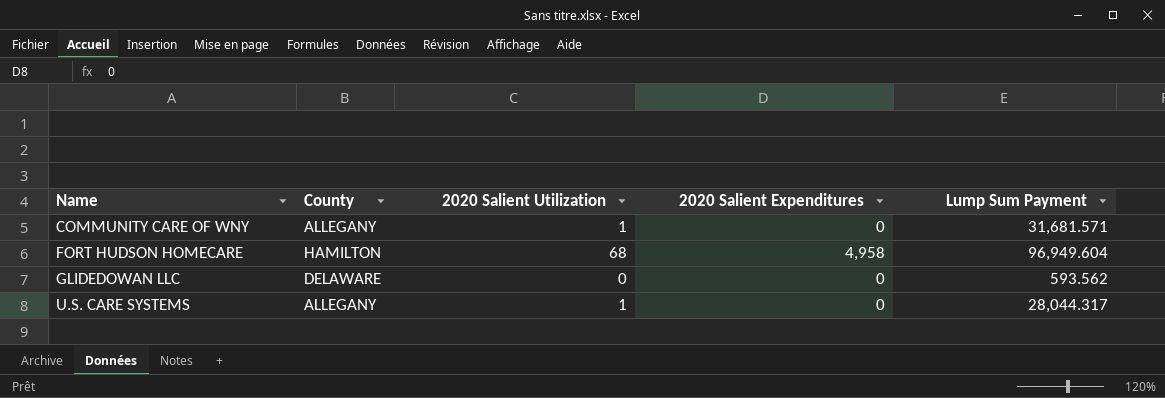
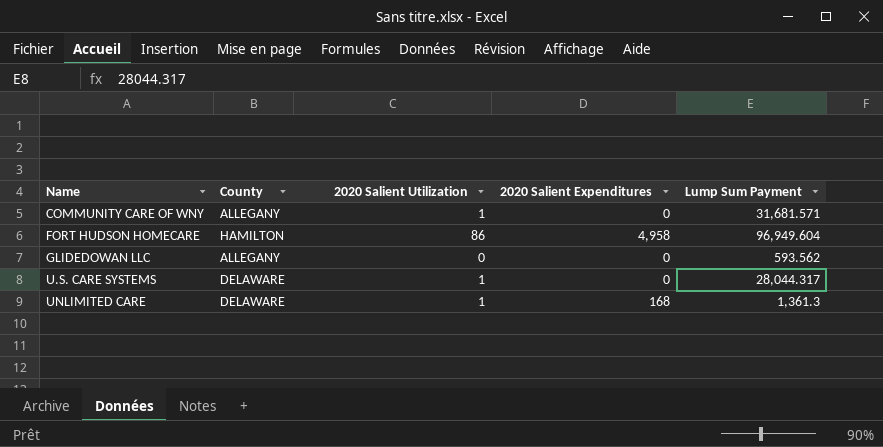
FORT HUDSON HOMECARE | 2020 Salient Utilization: 68 -> 86
GLIDEDOWAN LLC | County: DELAWARE -> ALLEGANY
U.S. CARE SYSTEMS | County: ALLEGANY -> DELAWARE
row UNLIMITED CARE: none -> DELAWARE | 1 | 168 | 1,361.3

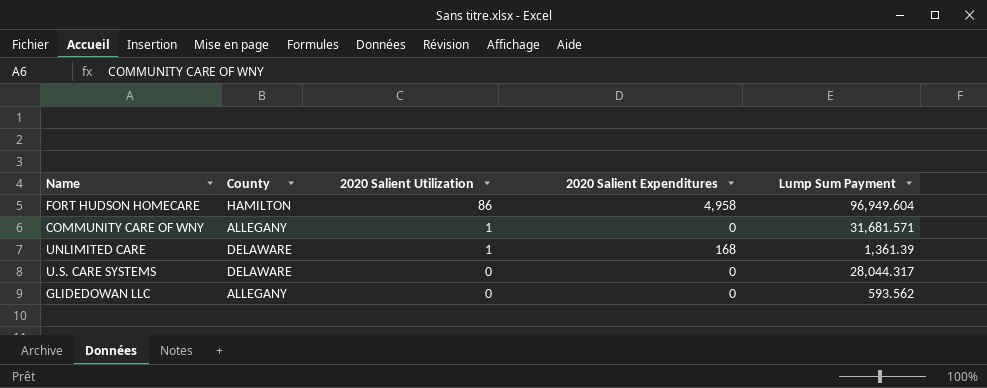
row order: Name ascending -> 2020 Salient Utilization descending
UNLIMITED CARE | Lump Sum Payment: 1,361.3 -> 1,361.39
U.S. CARE SYSTEMS | 2020 Salient Utilization: 1 -> 0

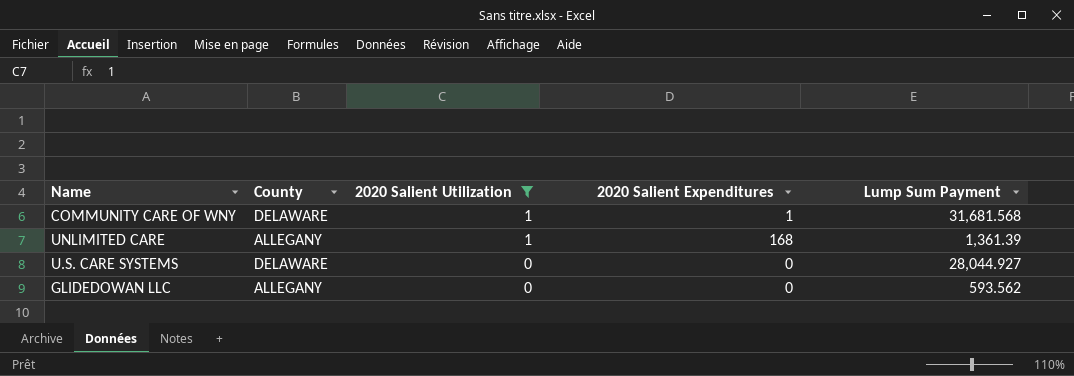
filter: none -> 2020 Salient Utilization != 86
COMMUNITY CARE OF WNY | County: ALLEGANY -> DELAWARE
COMMUNITY CARE OF WNY | 2020 Salient Expenditures: 0 -> 1
COMMUNITY CARE OF WNY | Lump Sum Payment: 31,681.571 -> 31,681.568
UNLIMITED CARE | County: DELAWARE -> ALLEGANY
U.S. CARE SYSTEMS | Lump Sum Payment: 28,044.317 -> 28,044.927

